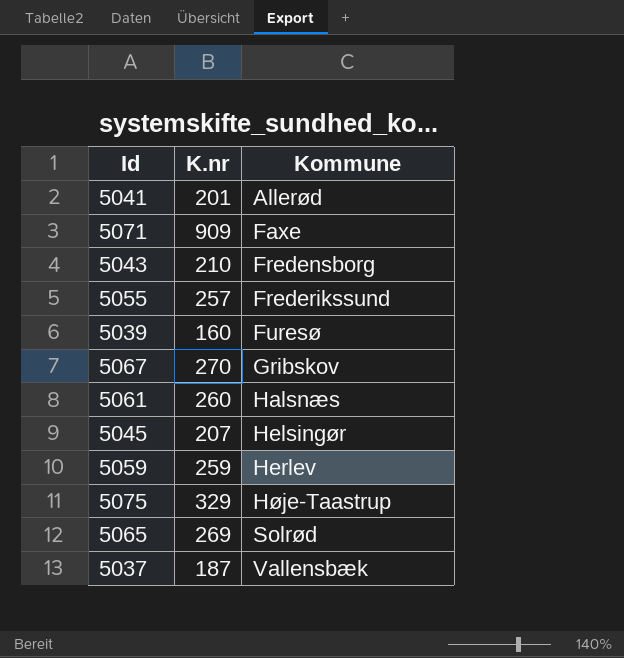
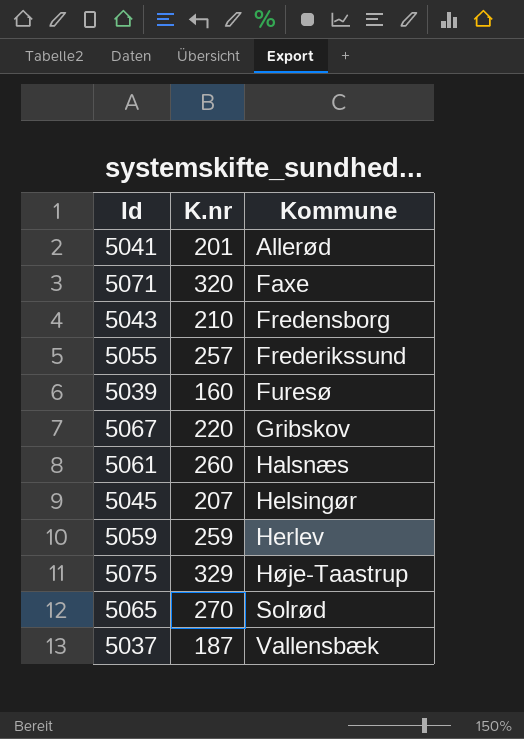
5071 | K.nr: 909 -> 320
5067 | K.nr: 270 -> 220
5065 | K.nr: 269 -> 270

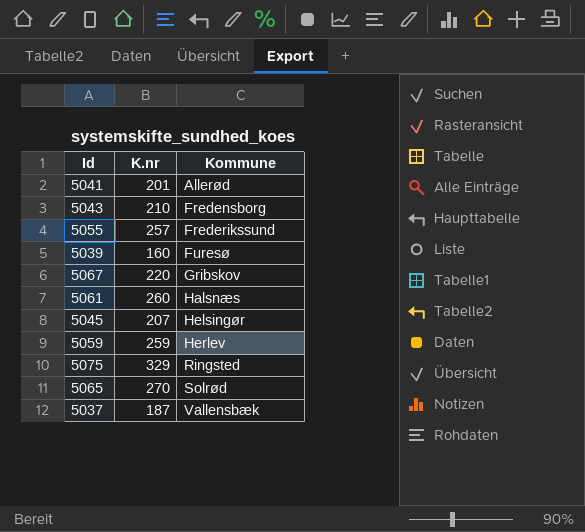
row 5071: 320 | Faxe -> none
5075 | Kommune: Høje-Taastrup -> Ringsted

